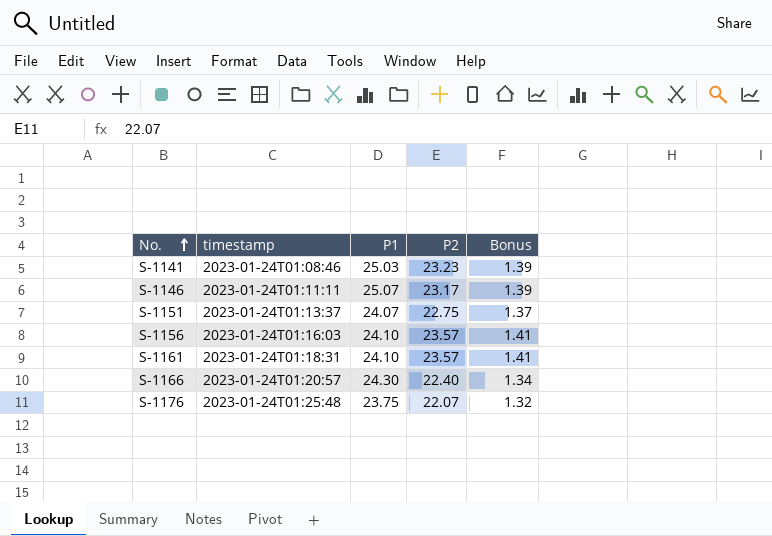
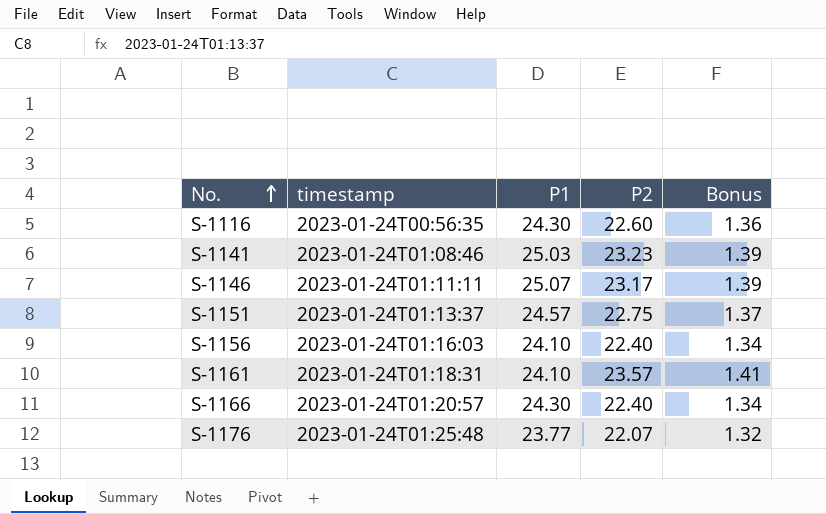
row S-1116: none -> 2023-01-24T00:56:35 | 24.30 | 22.60 | 1.36
S-1151 | P1: 24.07 -> 24.57
S-1156 | P2: 23.57 -> 22.40
S-1156 | Bonus: 1.41 -> 1.34
S-1176 | P1: 23.75 -> 23.77

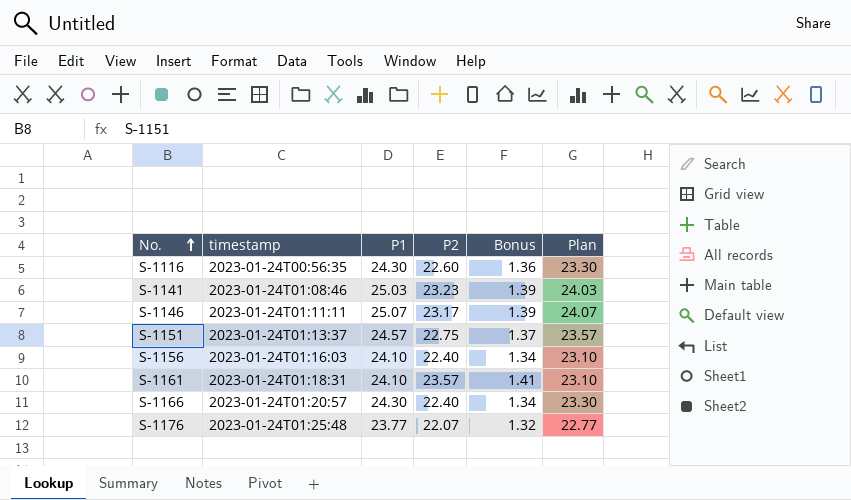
column Plan | formula: none -> [P1] - 1

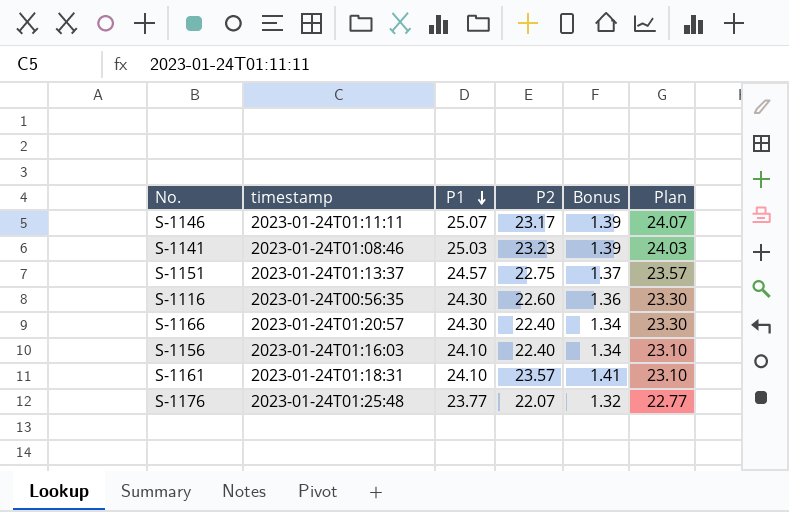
row order: No. ascending -> P1 descending

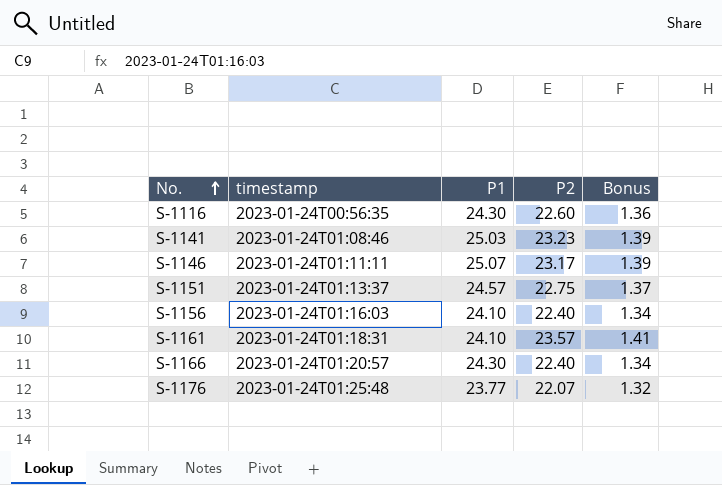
row order: P1 descending -> No. ascending
column Plan | formula: [P1] - 1 -> none

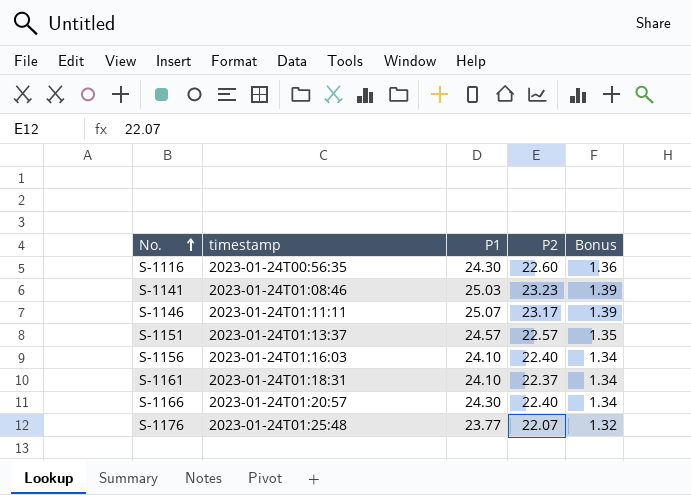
S-1151 | P2: 22.75 -> 22.57
S-1151 | Bonus: 1.37 -> 1.35
S-1161 | P2: 23.57 -> 22.37
S-1161 | Bonus: 1.41 -> 1.34

